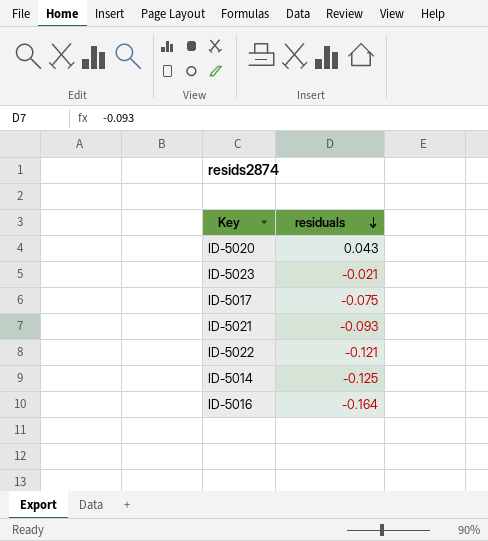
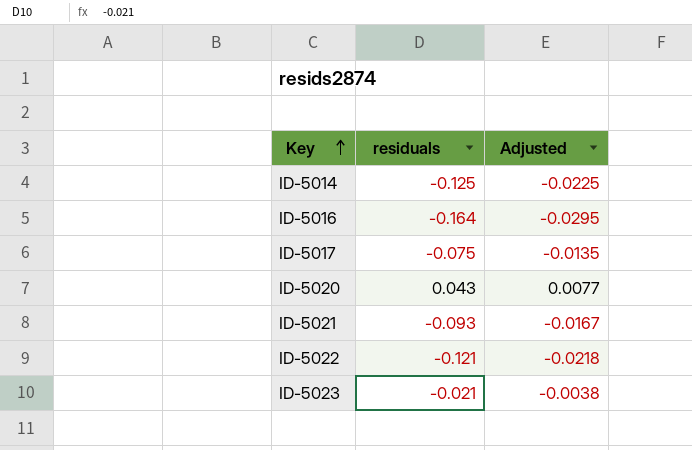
row order: residuals descending -> Key ascending
column Adjusted | formula: none -> [residuals] * 0.18

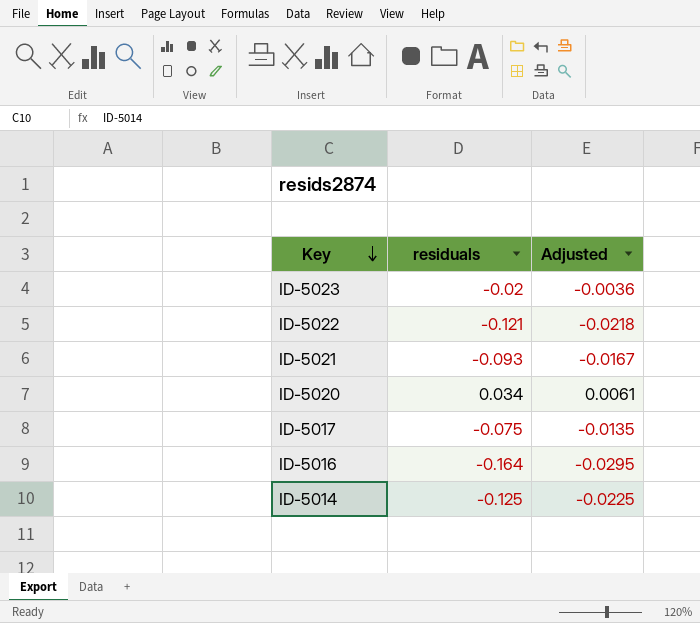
row order: Key ascending -> Key descending
ID-5023 | residuals: -0.021 -> -0.02
ID-5023 | Adjusted: -0.0038 -> -0.0036
ID-5020 | residuals: 0.043 -> 0.034
ID-5020 | Adjusted: 0.0077 -> 0.0061

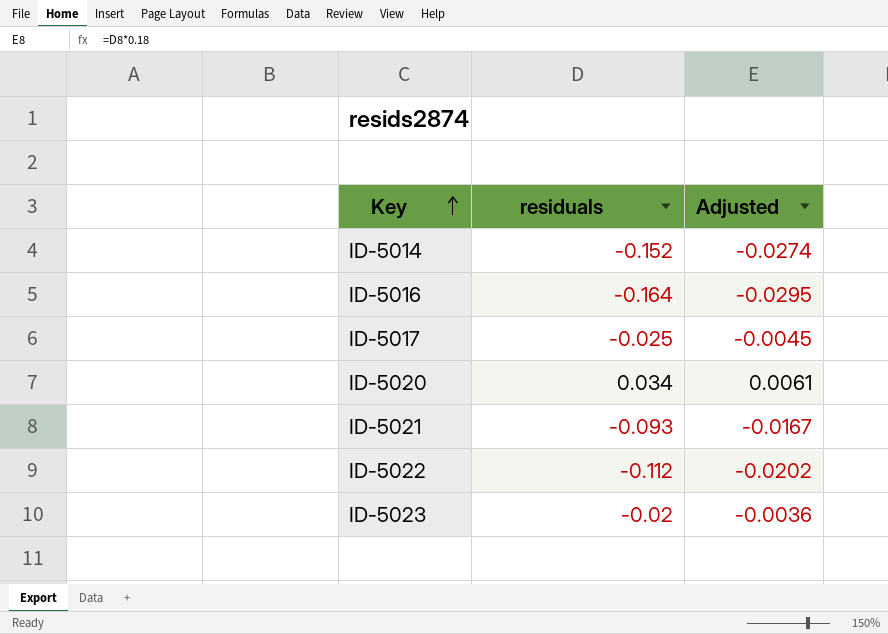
row order: Key descending -> Key ascending
ID-5014 | residuals: -0.125 -> -0.152
ID-5014 | Adjusted: -0.0225 -> -0.0274
ID-5017 | residuals: -0.075 -> -0.025
ID-5017 | Adjusted: -0.0135 -> -0.0045
ID-5022 | residuals: -0.121 -> -0.112
ID-5022 | Adjusted: -0.0218 -> -0.0202

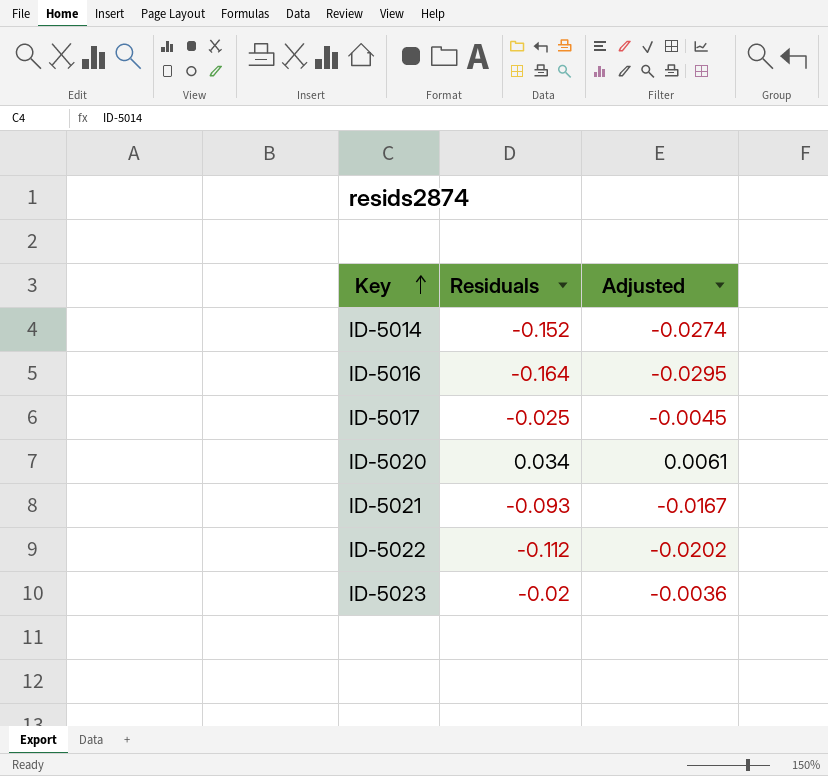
column name: residuals -> Residuals

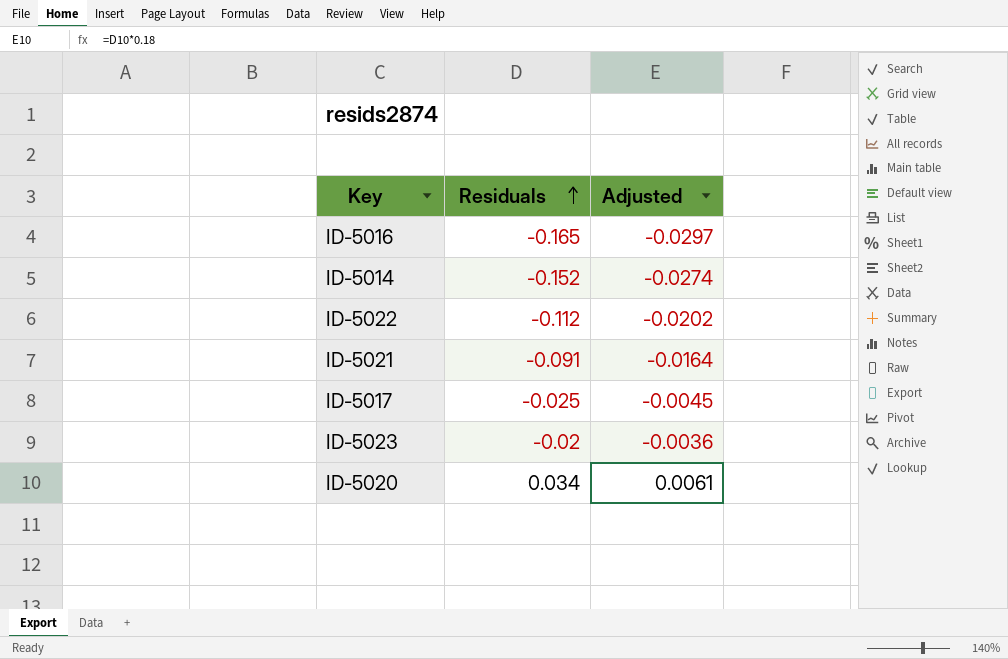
row order: Key ascending -> Residuals ascending
ID-5016 | Residuals: -0.164 -> -0.165
ID-5016 | Adjusted: -0.0295 -> -0.0297
ID-5021 | Residuals: -0.093 -> -0.091
ID-5021 | Adjusted: -0.0167 -> -0.0164

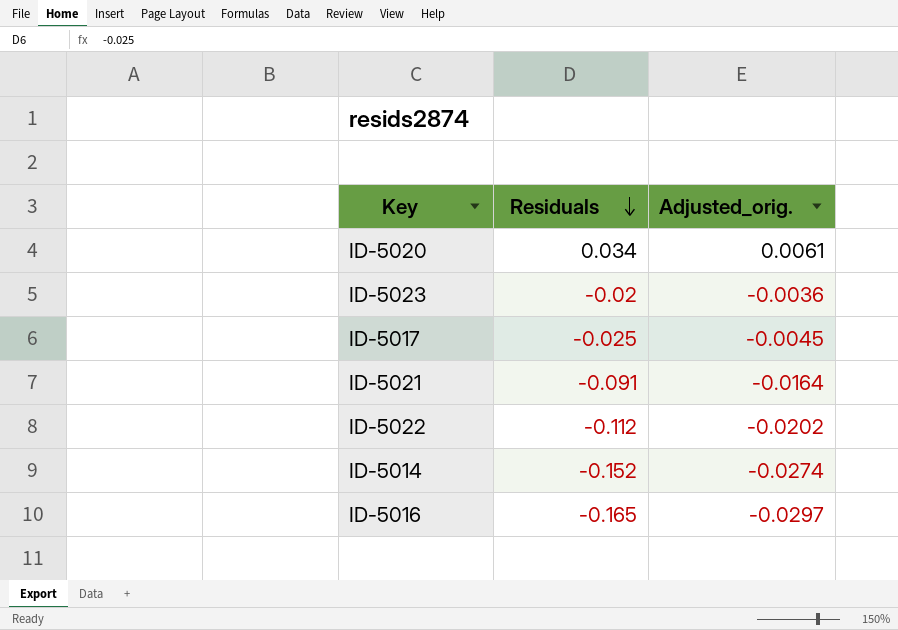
row order: Residuals ascending -> Residuals descending
column name: Adjusted -> Adjusted_orig.

